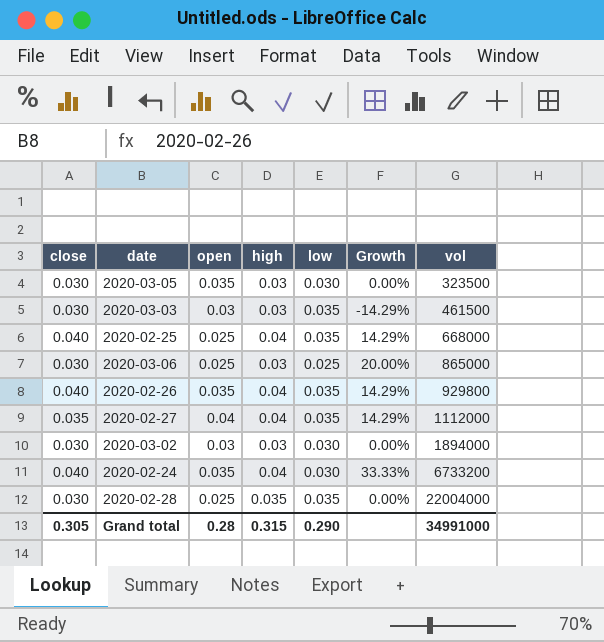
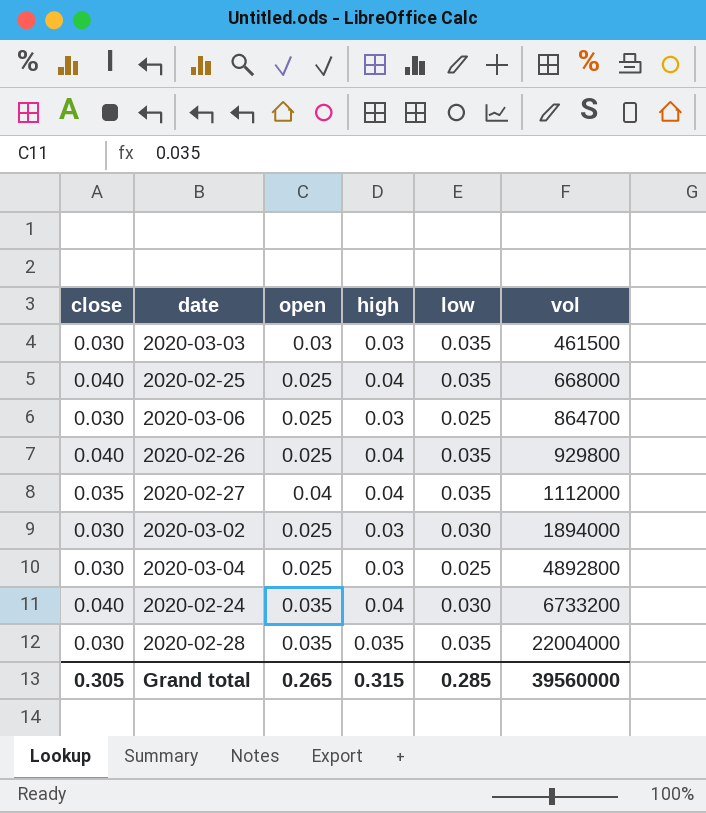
column Growth | formula: ([high] - [low]) / [low] -> none
row 2020-03-05: 0.030 | 0.035 | 0.03 | 0.030 | 0.00% | 323500 -> none
2020-03-06 | vol: 865000 -> 864700
2020-02-26 | open: 0.035 -> 0.025
2020-03-02 | open: 0.03 -> 0.025
row 2020-03-04: none -> 0.030 | 0.025 | 0.03 | 0.025 | 4892800
2020-02-28 | open: 0.025 -> 0.035
Grand total | open: 0.28 -> 0.265
Grand total | low: 0.290 -> 0.285
Grand total | vol: 34991000 -> 39560000

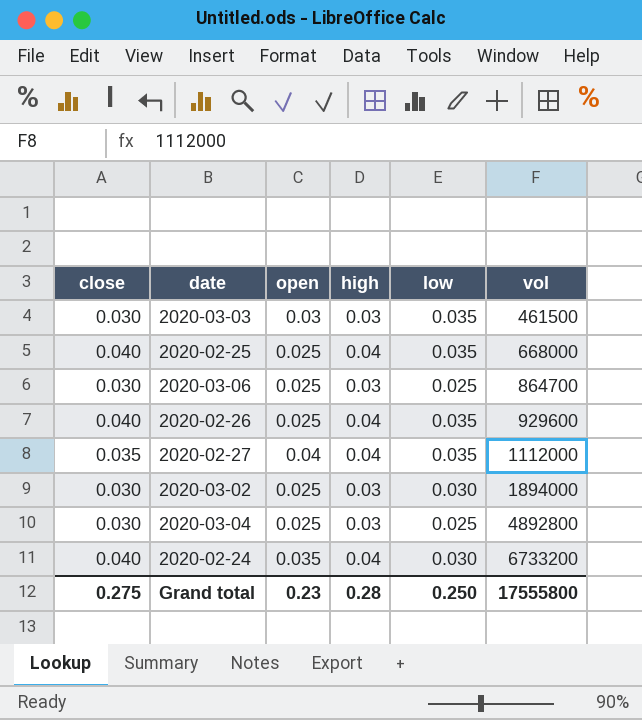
row 2020-02-28: 0.030 | 0.035 | 0.035 | 0.035 | 22004000 -> none
2020-02-26 | vol: 929800 -> 929600
Grand total | close: 0.305 -> 0.275
Grand total | open: 0.265 -> 0.23
Grand total | high: 0.315 -> 0.28
Grand total | low: 0.285 -> 0.250
Grand total | vol: 39560000 -> 17555800

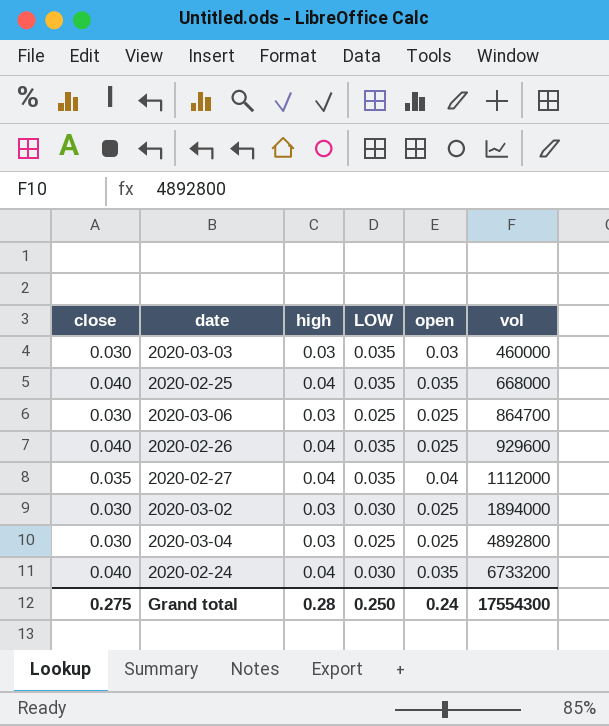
column name: low -> LOW
column open | position: 3 -> 5
2020-03-03 | vol: 461500 -> 460000
2020-02-25 | open: 0.025 -> 0.035
Grand total | open: 0.23 -> 0.24
Grand total | vol: 17555800 -> 17554300

